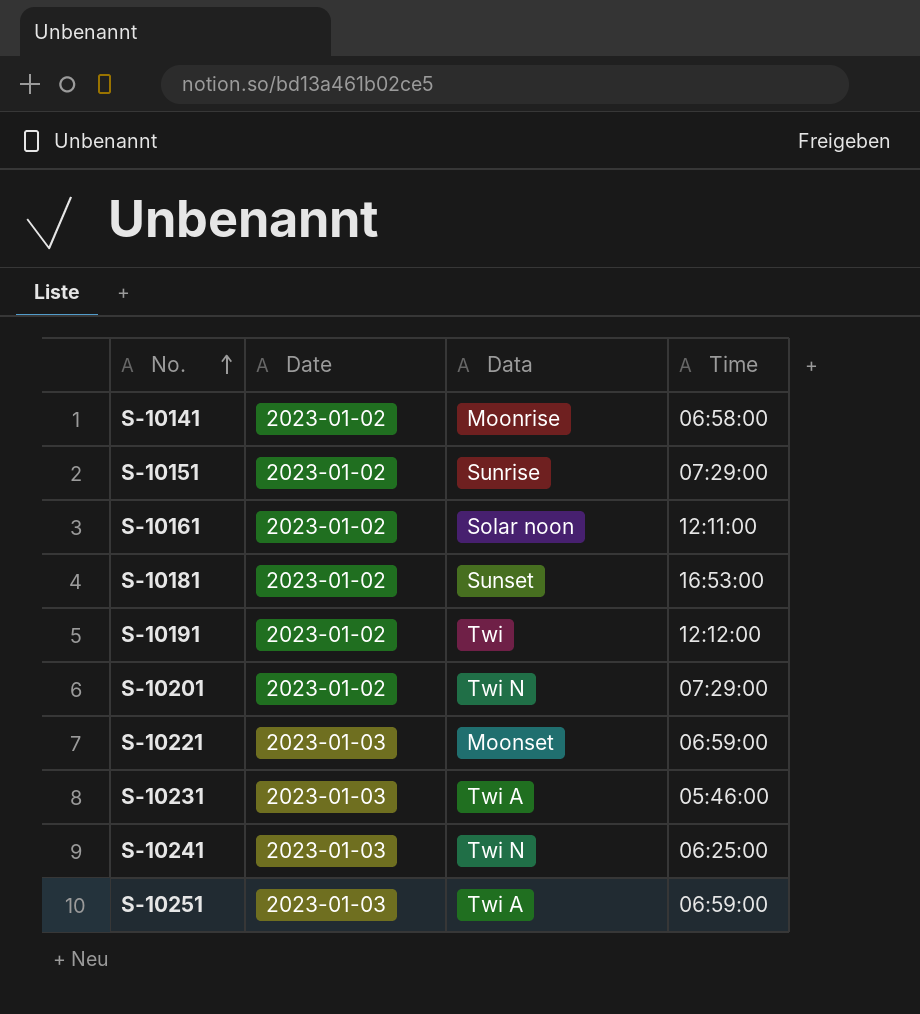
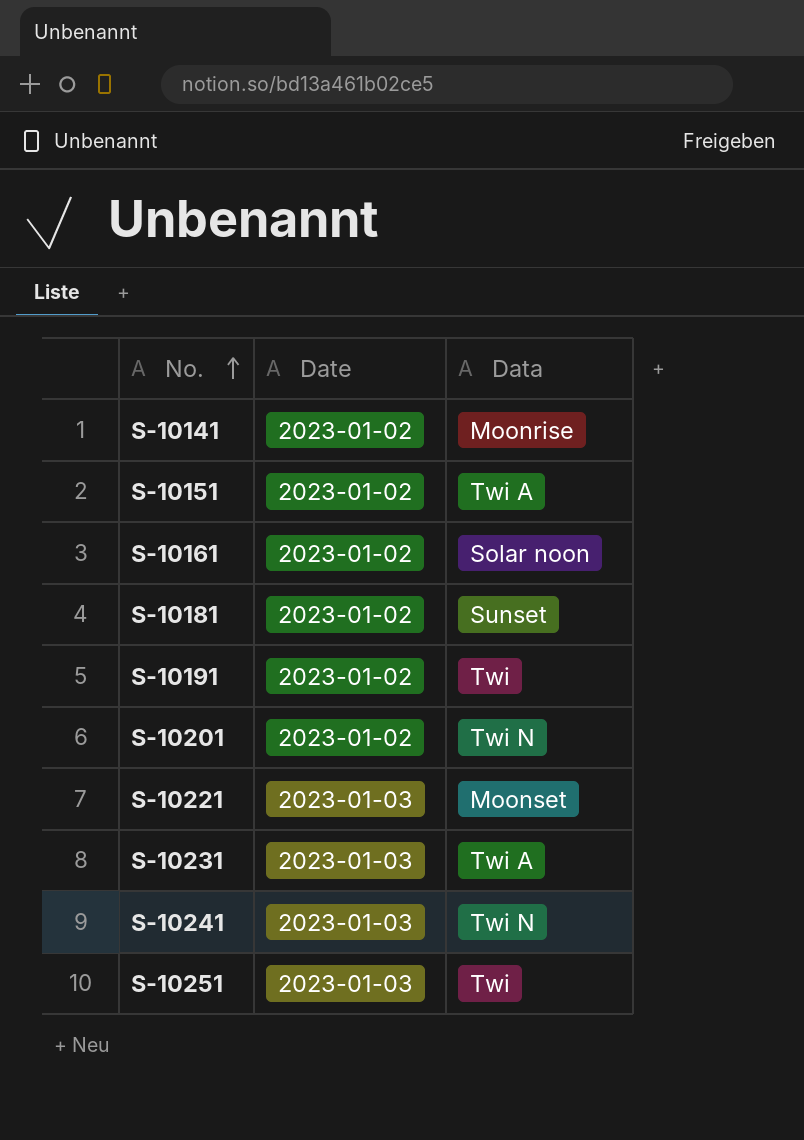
column Time | position: 4 -> none
S-10151 | Data: Sunrise -> Twi A
S-10251 | Data: Twi A -> Twi

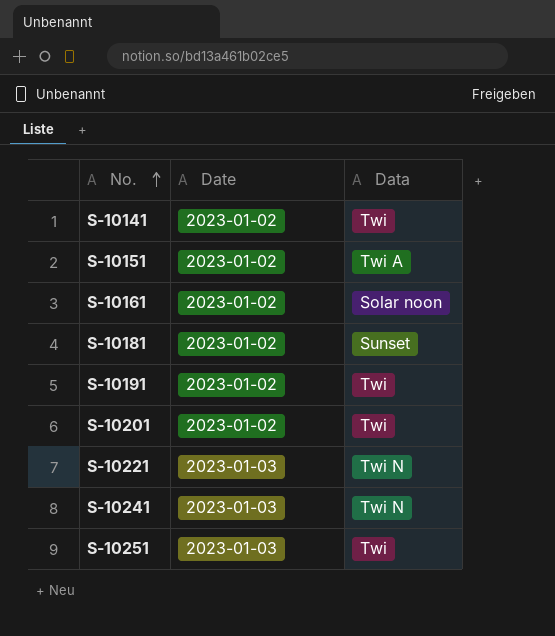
row S-10231: 2023-01-03 | Twi A -> none
S-10141 | Data: Moonrise -> Twi
S-10201 | Data: Twi N -> Twi
S-10221 | Data: Moonset -> Twi N

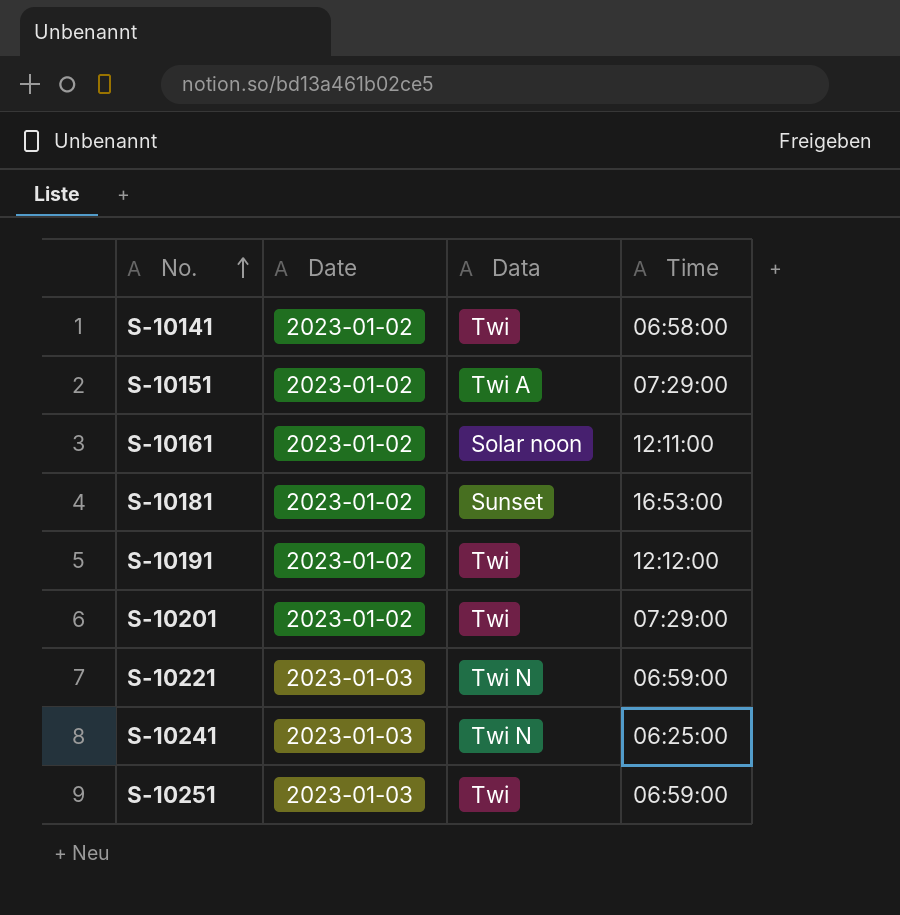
column Time | position: none -> 4

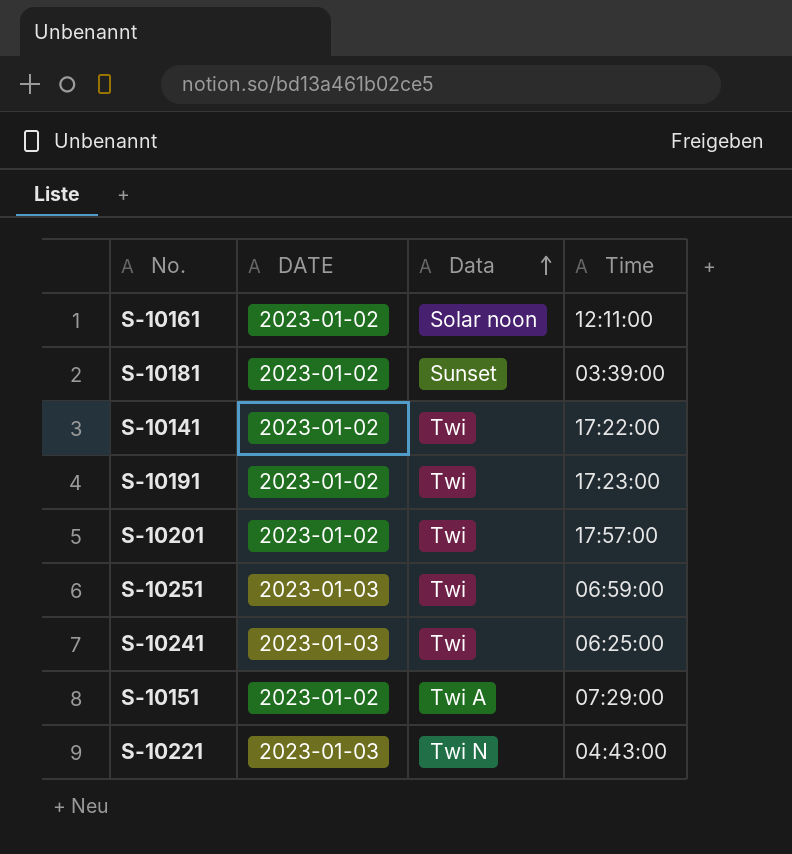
row order: No. ascending -> Data ascending
column name: Date -> DATE
S-10181 | Time: 16:53:00 -> 03:39:00
S-10141 | Time: 06:58:00 -> 17:22:00
S-10191 | Time: 12:12:00 -> 17:23:00
S-10201 | Time: 07:29:00 -> 17:57:00
S-10241 | Data: Twi N -> Twi
S-10221 | Time: 06:59:00 -> 04:43:00

